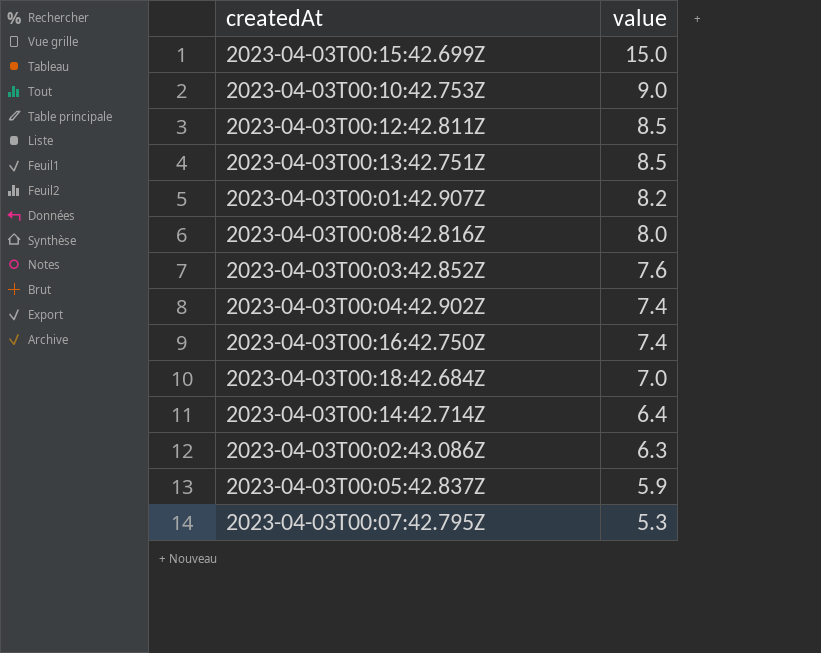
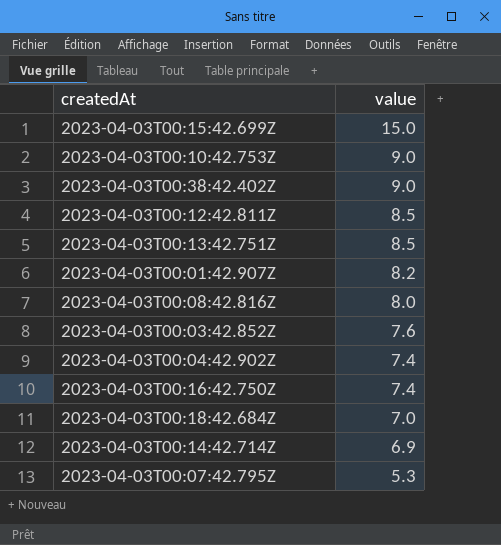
row 2023-04-03T00:02:43.086Z: 6.3 -> none
row 2023-04-03T00:05:42.837Z: 5.9 -> none
row 2023-04-03T00:38:42.402Z: none -> 9.0
2023-04-03T00:14:42.714Z | value: 6.4 -> 6.9

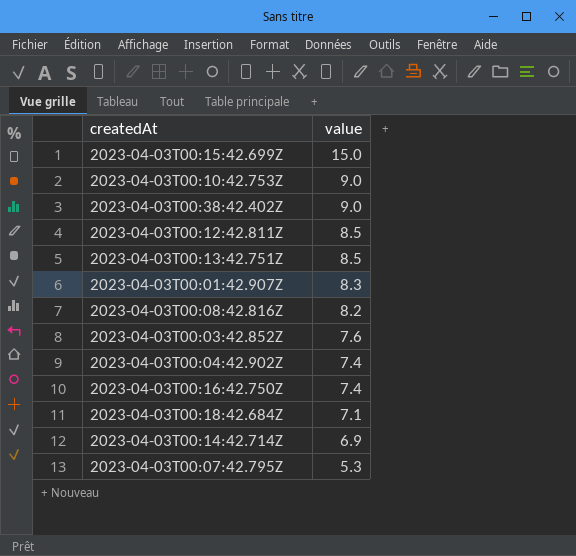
2023-04-03T00:01:42.907Z | value: 8.2 -> 8.3
2023-04-03T00:08:42.816Z | value: 8.0 -> 8.2
2023-04-03T00:18:42.684Z | value: 7.0 -> 7.1

